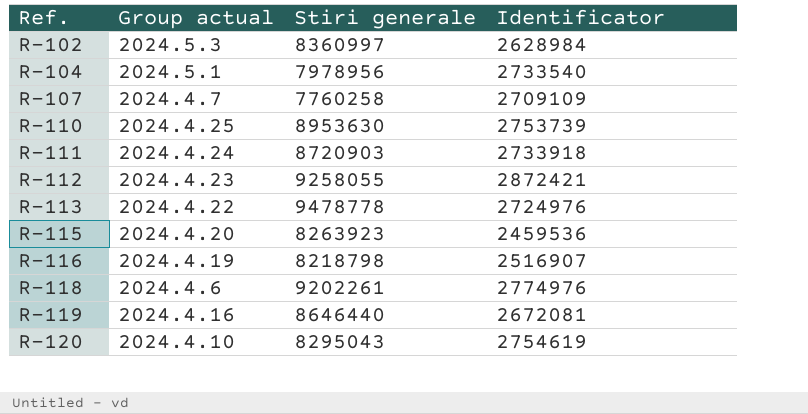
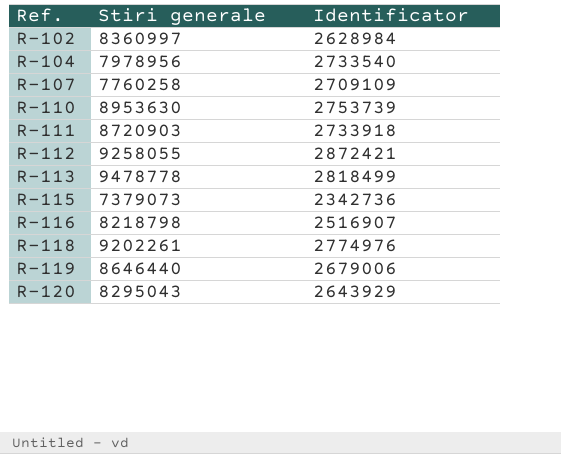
column Group actual | position: 2 -> none
R-113 | Identificator: 2724976 -> 2818499
R-115 | Stiri generale: 8263923 -> 7379073
R-115 | Identificator: 2459536 -> 2342736
R-119 | Identificator: 2672081 -> 2679006
R-120 | Identificator: 2754619 -> 2643929

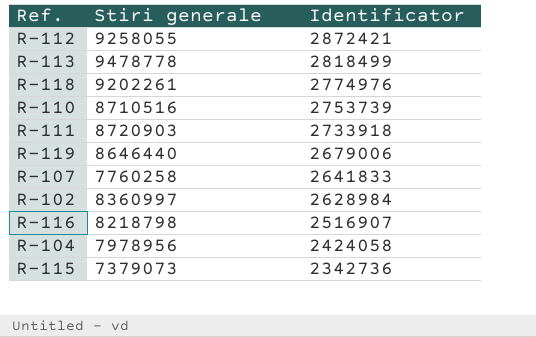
row order: Ref. ascending -> Identificator descending
row R-120: 8295043 | 2643929 -> none
R-110 | Stiri generale: 8953630 -> 8710516
R-107 | Identificator: 2709109 -> 2641833
R-104 | Identificator: 2733540 -> 2424058

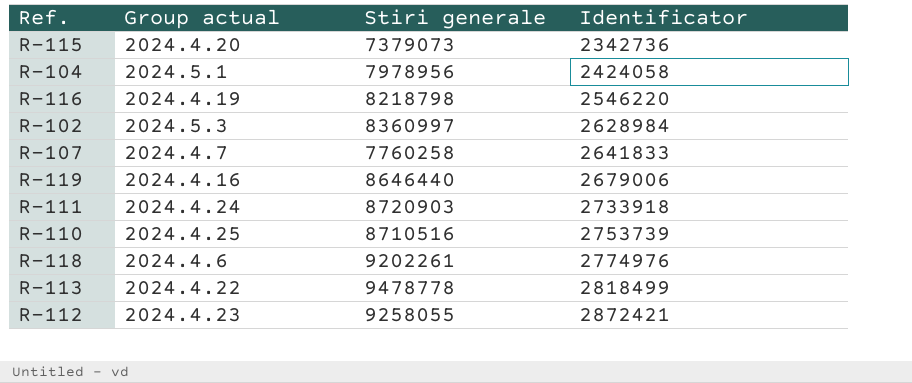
row order: Identificator descending -> Identificator ascending
column Group actual | position: none -> 2
R-116 | Identificator: 2516907 -> 2546220

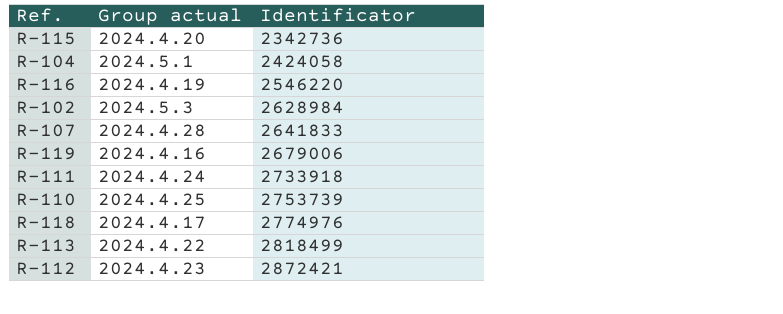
column Stiri generale | position: 3 -> none
R-107 | Group actual: 2024.4.7 -> 2024.4.28
R-118 | Group actual: 2024.4.6 -> 2024.4.17

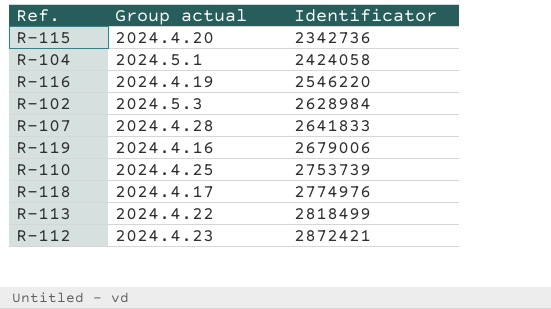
row R-111: 2024.4.24 | 2733918 -> none

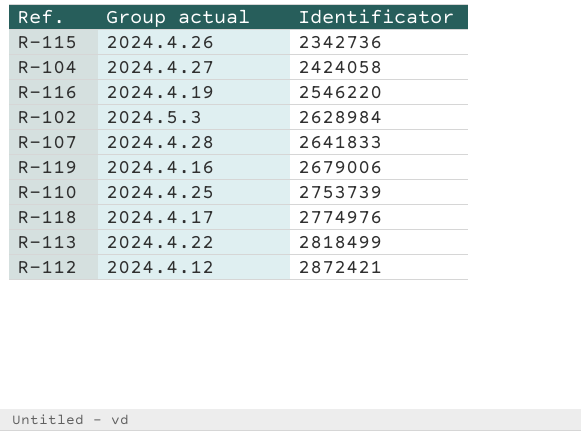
R-115 | Group actual: 2024.4.20 -> 2024.4.26
R-104 | Group actual: 2024.5.1 -> 2024.4.27
R-112 | Group actual: 2024.4.23 -> 2024.4.12

